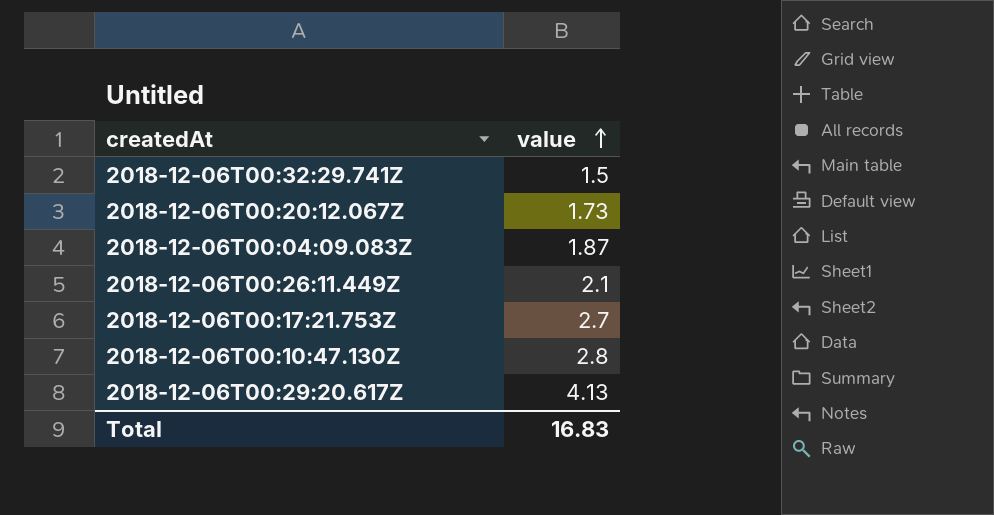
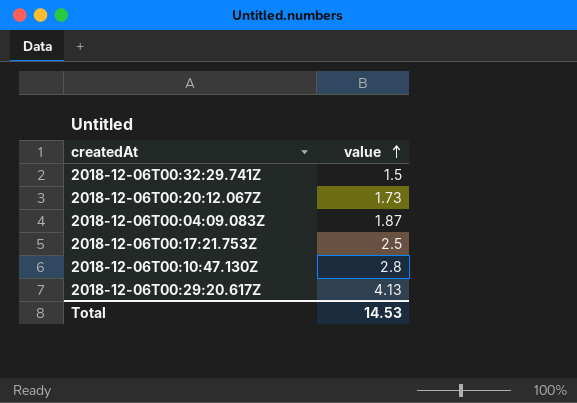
row 2018-12-06T00:26:11.449Z: 2.1 -> none
2018-12-06T00:17:21.753Z | value: 2.7 -> 2.5
Total | value: 16.83 -> 14.53

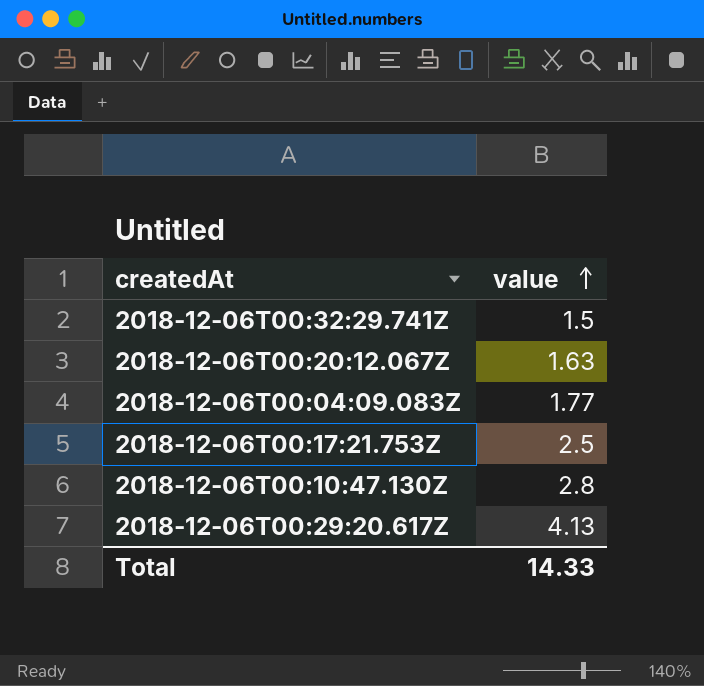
2018-12-06T00:20:12.067Z | value: 1.73 -> 1.63
2018-12-06T00:04:09.083Z | value: 1.87 -> 1.77
Total | value: 14.53 -> 14.33

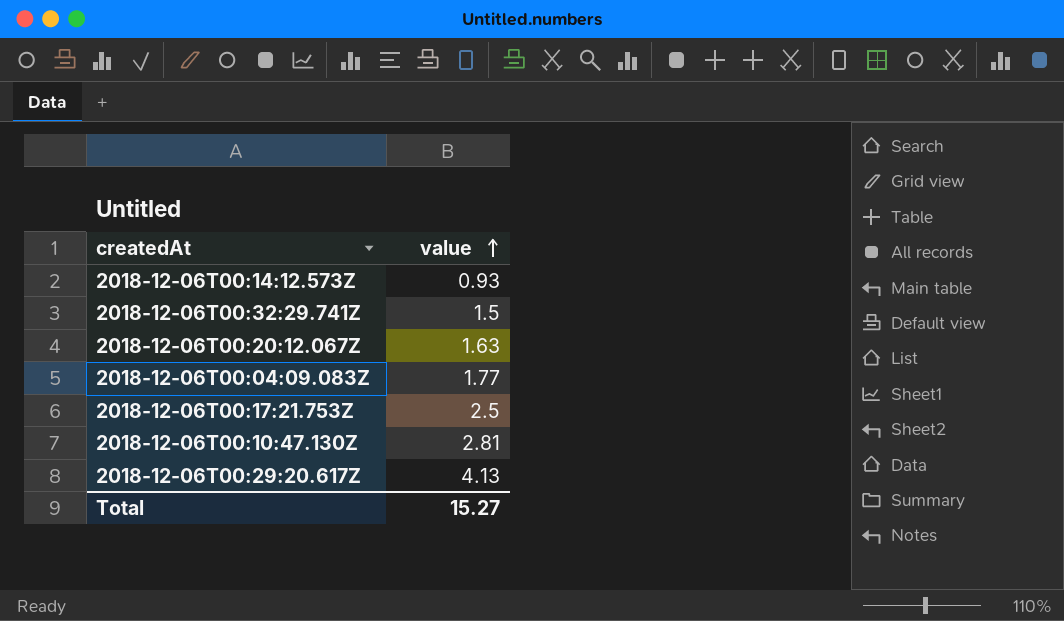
row 2018-12-06T00:14:12.573Z: none -> 0.93
2018-12-06T00:10:47.130Z | value: 2.8 -> 2.81
Total | value: 14.33 -> 15.27

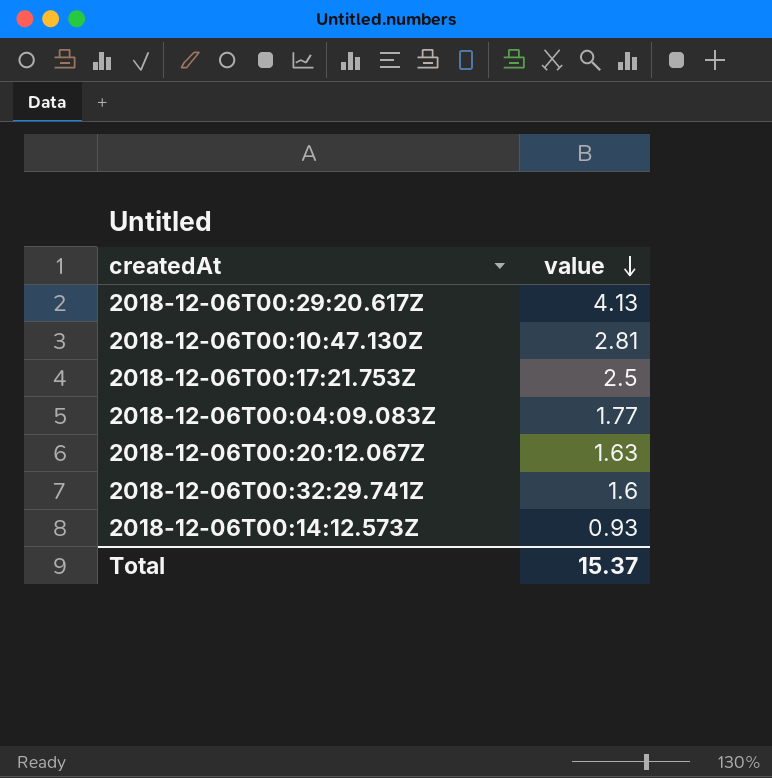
row order: value ascending -> value descending
2018-12-06T00:32:29.741Z | value: 1.5 -> 1.6
Total | value: 15.27 -> 15.37

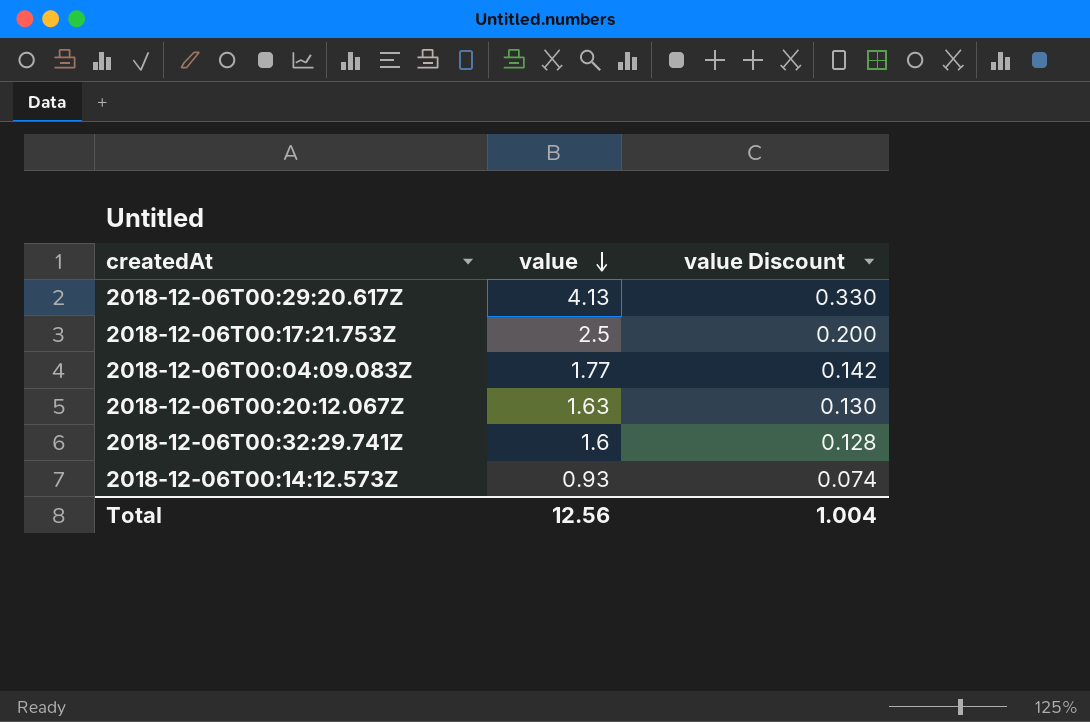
column value Discount | formula: none -> [value] * 0.08
row 2018-12-06T00:10:47.130Z: 2.81 -> none
Total | value: 15.37 -> 12.56

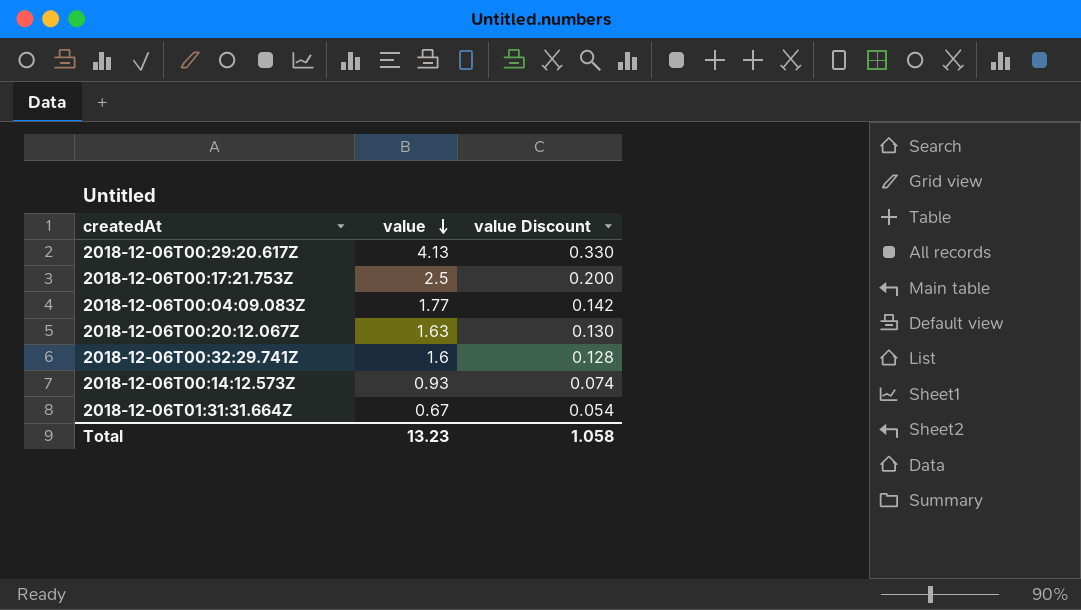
row 2018-12-06T01:31:31.664Z: none -> 0.67 | 0.054
Total | value: 12.56 -> 13.23
Total | value Discount: 1.004 -> 1.058

